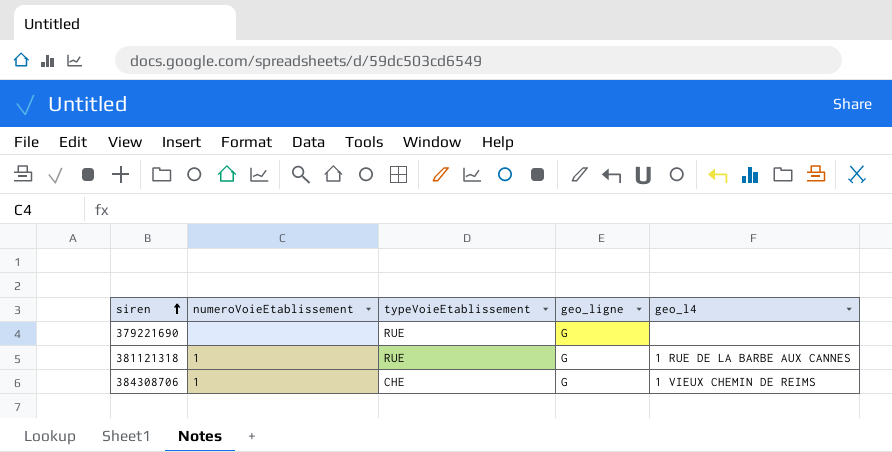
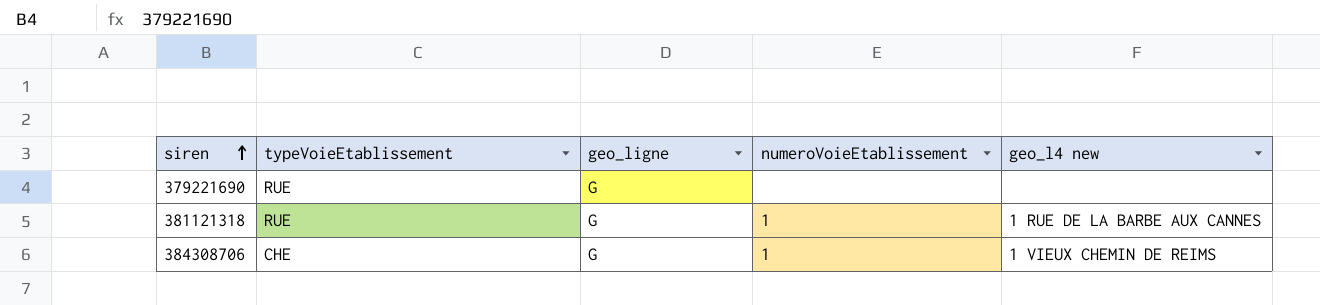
column numeroVoieEtablissement | position: 2 -> 4
column name: geo_l4 -> geo_l4 new

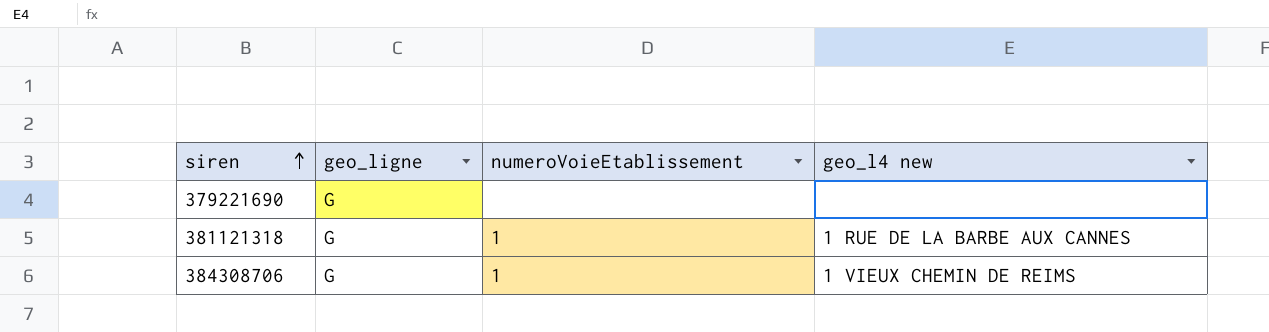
column typeVoieEtablissement | position: 2 -> none

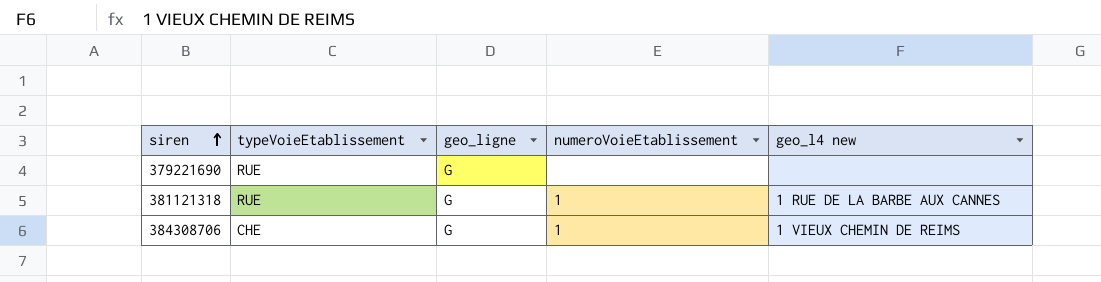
column typeVoieEtablissement | position: none -> 2

